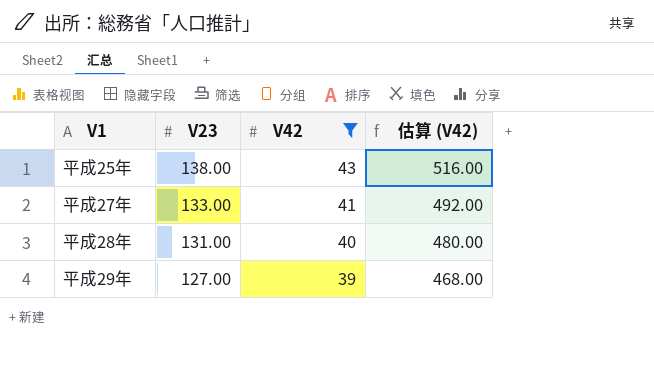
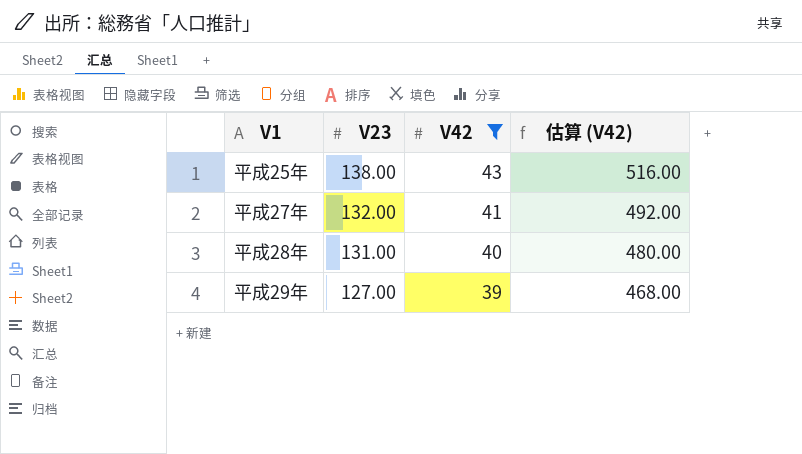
平成27年 | V23: 133.00 -> 132.00

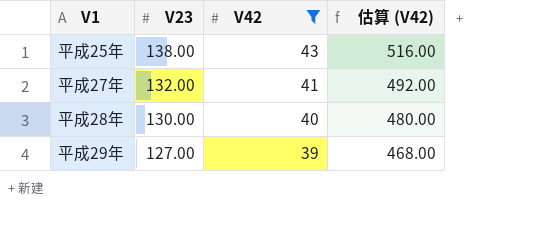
平成28年 | V23: 131.00 -> 130.00

